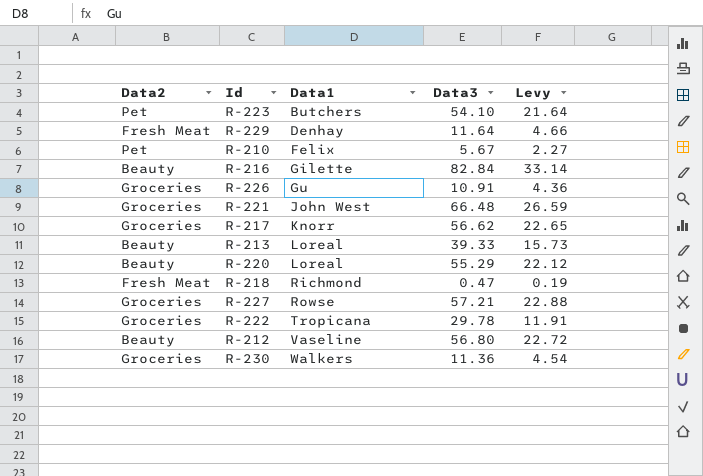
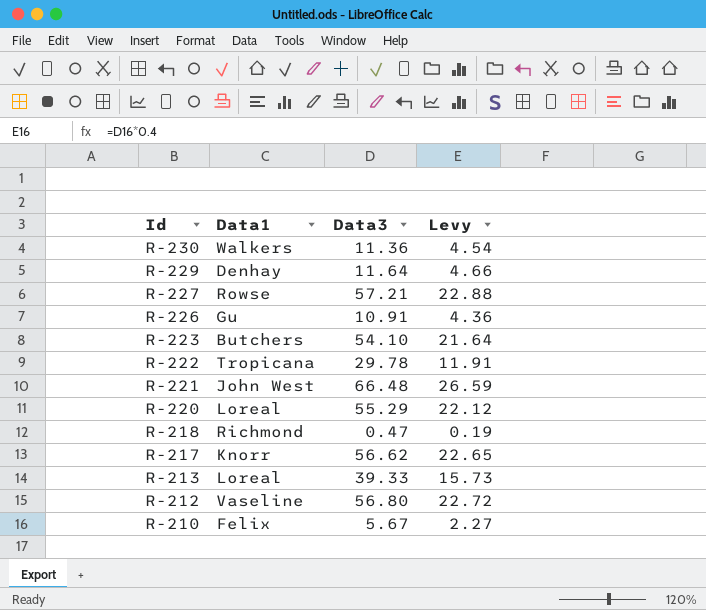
row order: Data1 ascending -> Id descending
column Data2 | position: 1 -> none
row R-216: Beauty | Gilette | 82.84 | 33.14 -> none

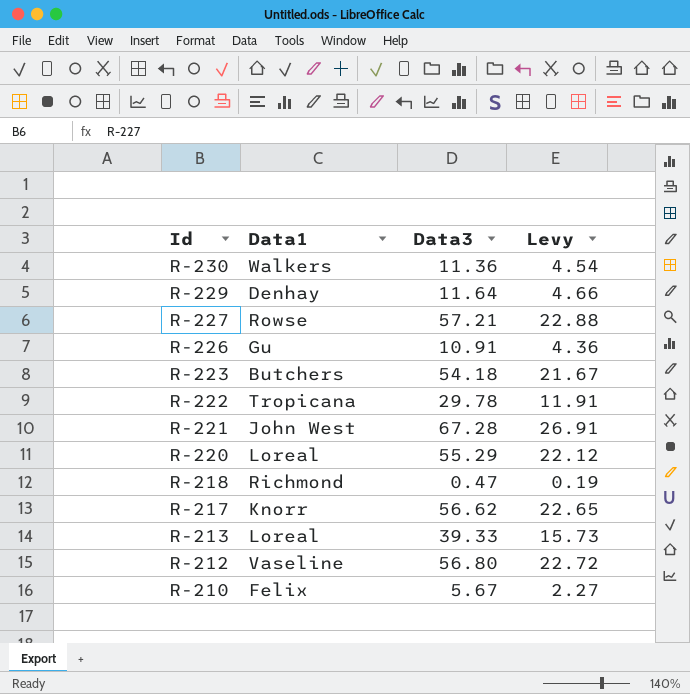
R-223 | Data3: 54.10 -> 54.18
R-223 | Levy: 21.64 -> 21.67
R-221 | Data3: 66.48 -> 67.28
R-221 | Levy: 26.59 -> 26.91

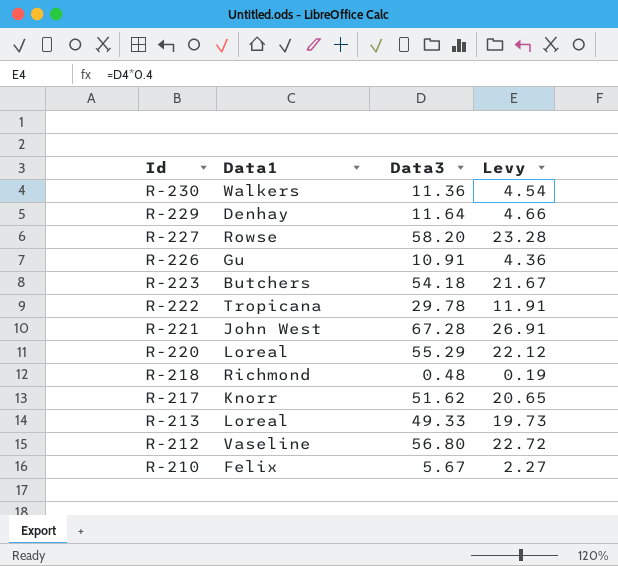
R-227 | Data3: 57.21 -> 58.20
R-227 | Levy: 22.88 -> 23.28
R-218 | Data3: 0.47 -> 0.48
R-217 | Data3: 56.62 -> 51.62
R-217 | Levy: 22.65 -> 20.65
R-213 | Data3: 39.33 -> 49.33
R-213 | Levy: 15.73 -> 19.73

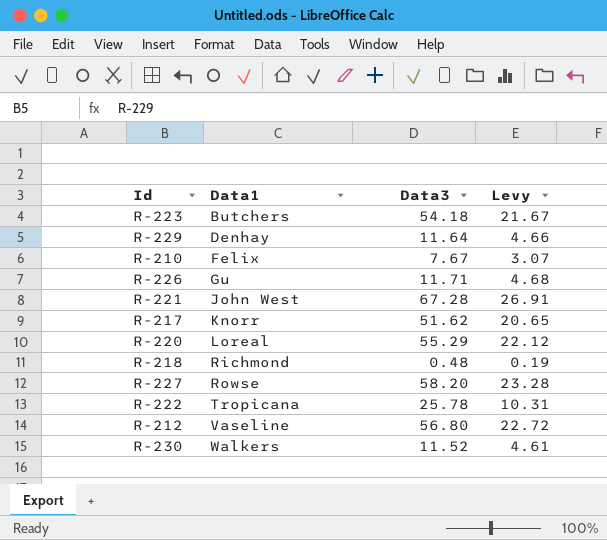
row order: Id descending -> Data1 ascending
row R-213: Loreal | 49.33 | 19.73 -> none
R-210 | Data3: 5.67 -> 7.67
R-210 | Levy: 2.27 -> 3.07
R-226 | Data3: 10.91 -> 11.71
R-226 | Levy: 4.36 -> 4.68
R-222 | Data3: 29.78 -> 25.78
R-222 | Levy: 11.91 -> 10.31
R-230 | Data3: 11.36 -> 11.52
R-230 | Levy: 4.54 -> 4.61

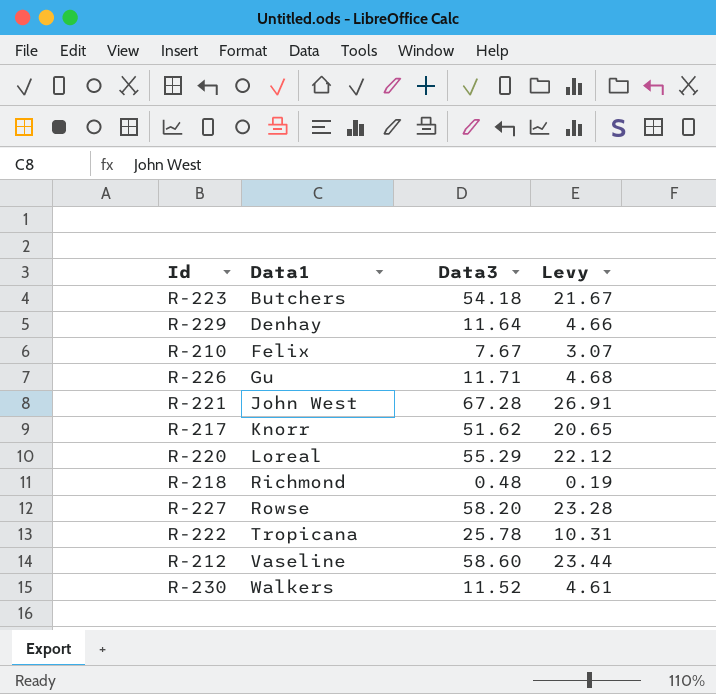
R-212 | Data3: 56.80 -> 58.60
R-212 | Levy: 22.72 -> 23.44

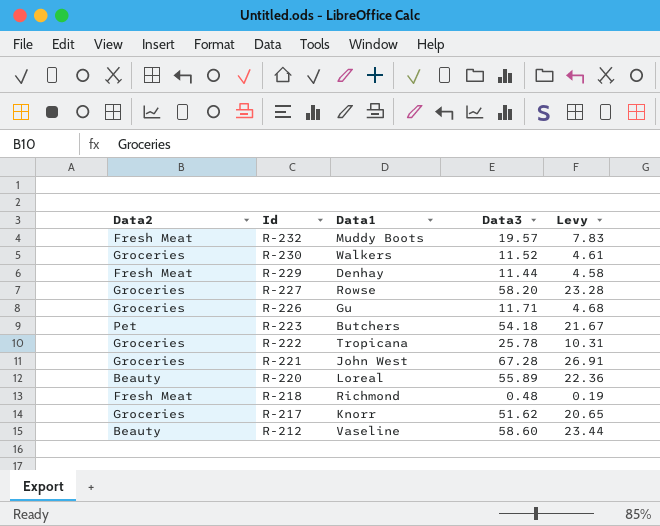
row order: Data1 ascending -> Id descending
column Data2 | position: none -> 1
row R-210: Felix | 7.67 | 3.07 -> none
row R-232: none -> Fresh Meat | Muddy Boots | 19.57 | 7.83
R-229 | Data3: 11.64 -> 11.44
R-229 | Levy: 4.66 -> 4.58
R-220 | Data3: 55.29 -> 55.89
R-220 | Levy: 22.12 -> 22.36

